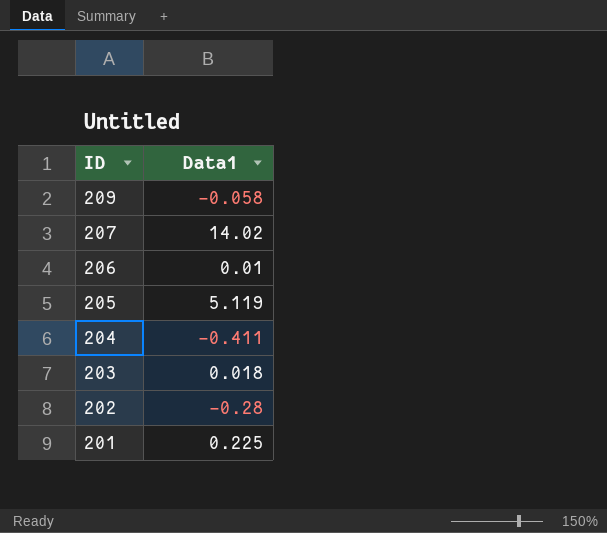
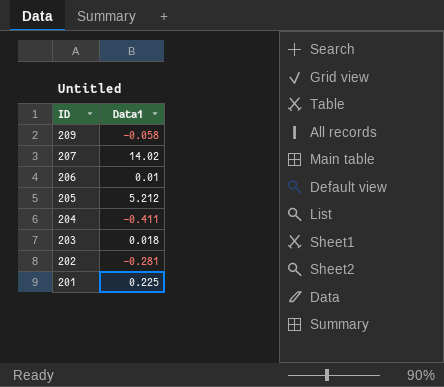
205 | Data1: 5.119 -> 5.212
202 | Data1: -0.28 -> -0.281

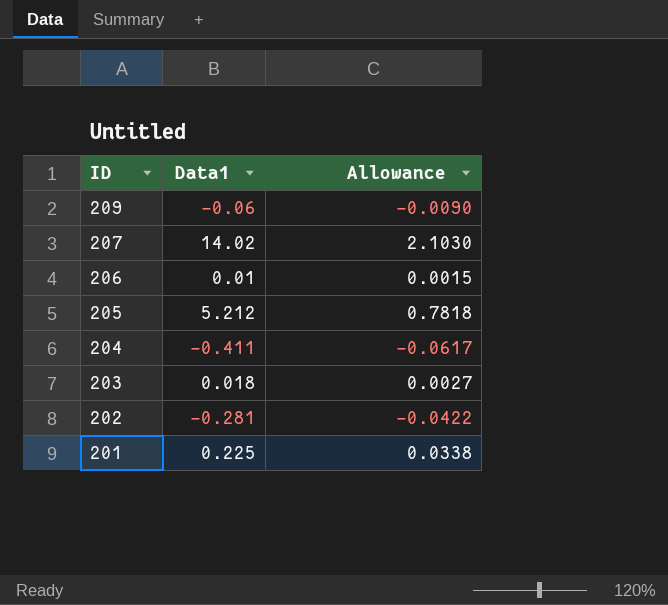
column Allowance | formula: none -> [Data1] * 0.15
209 | Data1: -0.058 -> -0.06

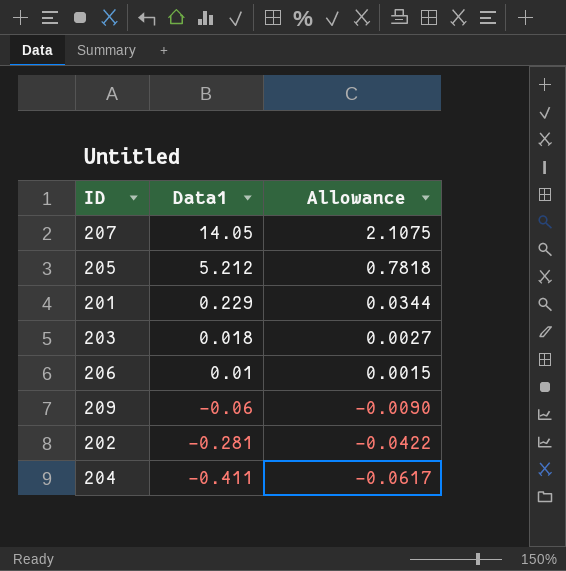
row order: ID descending -> Data1 descending
207 | Data1: 14.02 -> 14.05
207 | Allowance: 2.1030 -> 2.1075
201 | Data1: 0.225 -> 0.229
201 | Allowance: 0.0338 -> 0.0344

